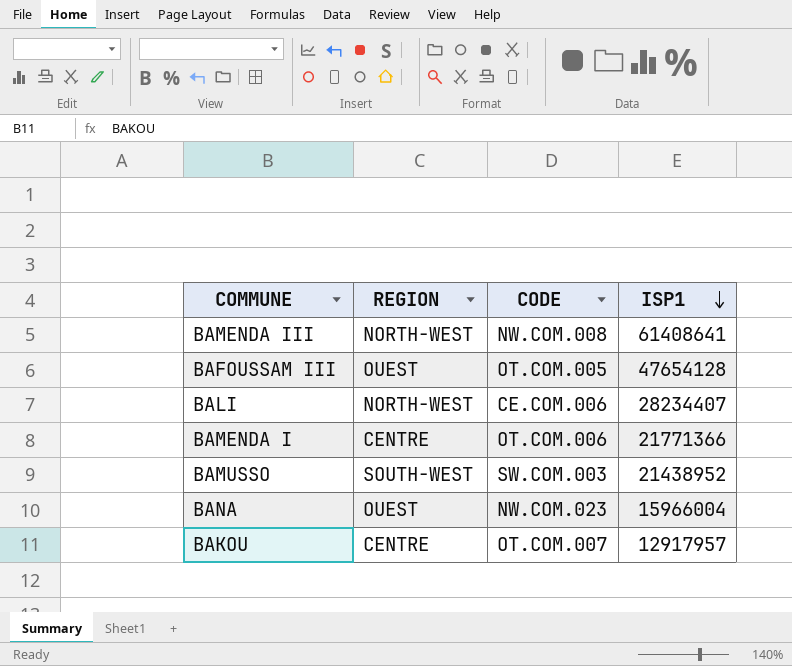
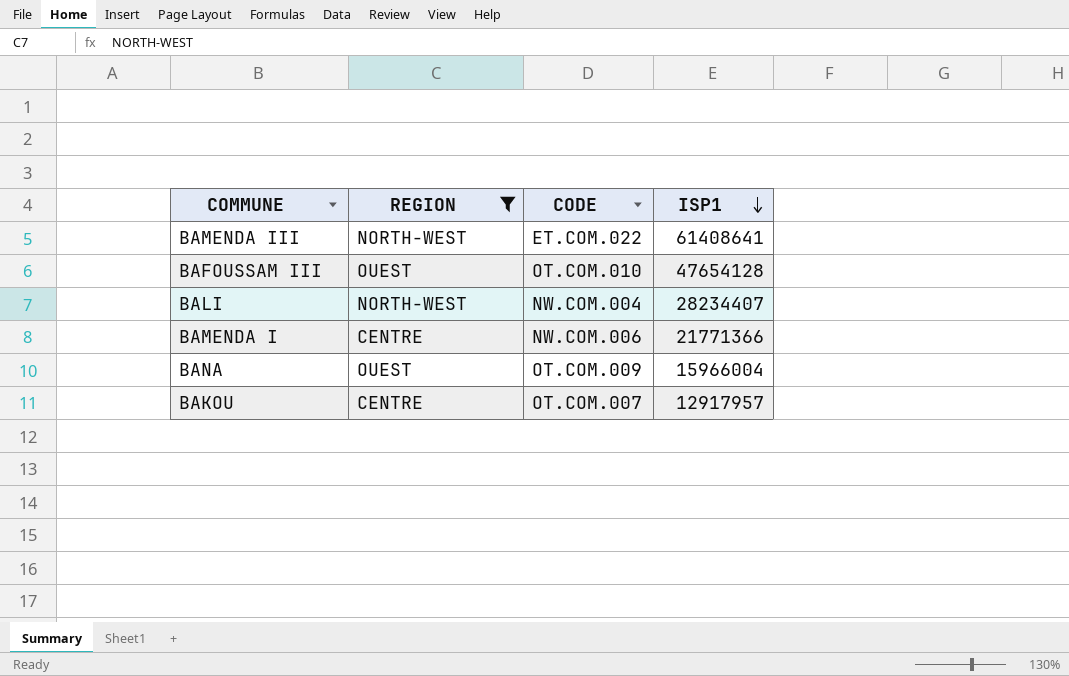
filter: none -> REGION != SOUTH-WEST
BAMENDA III | CODE: NW.COM.008 -> ET.COM.022
BAFOUSSAM III | CODE: OT.COM.005 -> OT.COM.010
BALI | CODE: CE.COM.006 -> NW.COM.004
BAMENDA I | CODE: OT.COM.006 -> NW.COM.006
BANA | CODE: NW.COM.023 -> OT.COM.009

